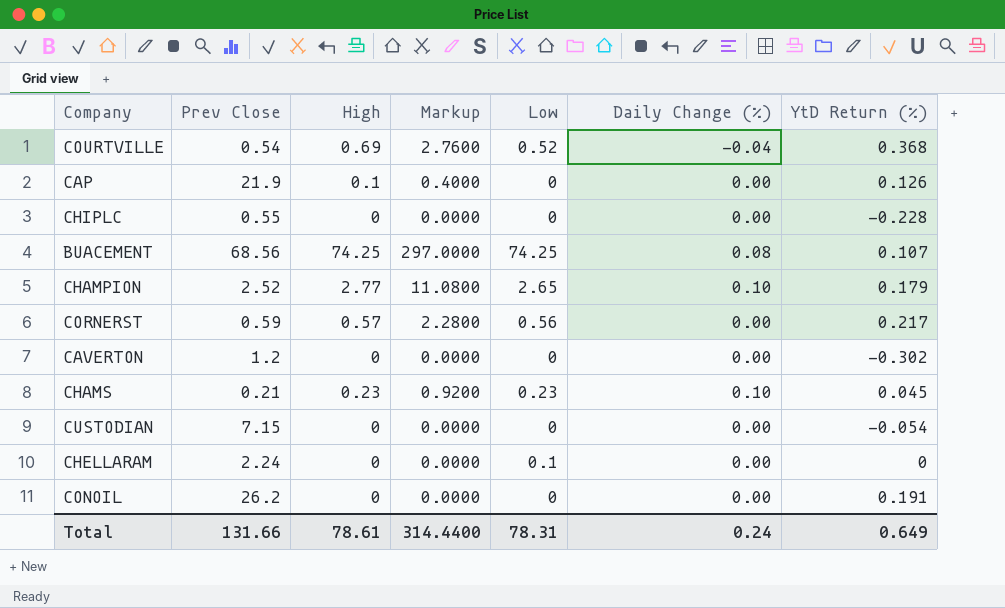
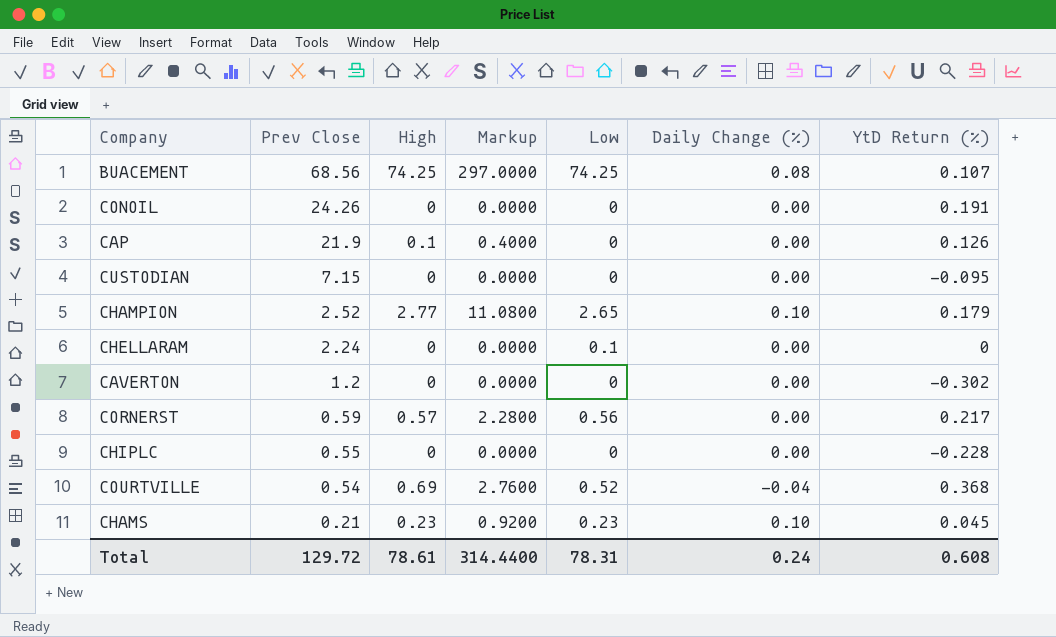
row order: none -> Prev Close descending
CONOIL | Prev Close: 26.2 -> 24.26
CUSTODIAN | YtD Return (%): -0.054 -> -0.095
Total | Prev Close: 131.66 -> 129.72
Total | YtD Return (%): 0.649 -> 0.608

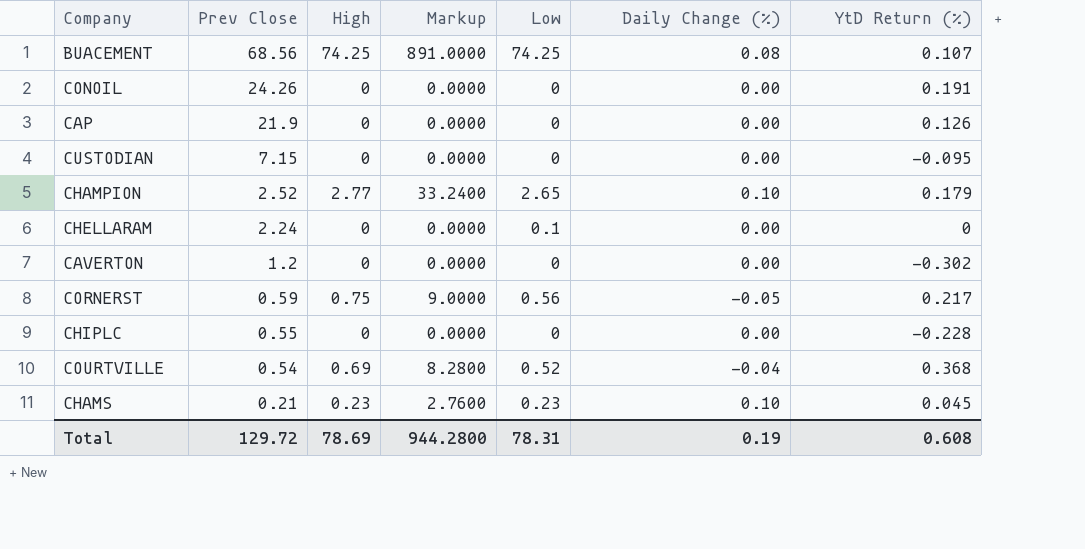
column Markup | formula: [High] * 4 -> [High] * 12
CAP | High: 0.1 -> 0
CORNERST | High: 0.57 -> 0.75
CORNERST | Daily Change (%): 0.00 -> -0.05
Total | High: 78.61 -> 78.69
Total | Markup: 314.4400 -> 944.2800
Total | Daily Change (%): 0.24 -> 0.19

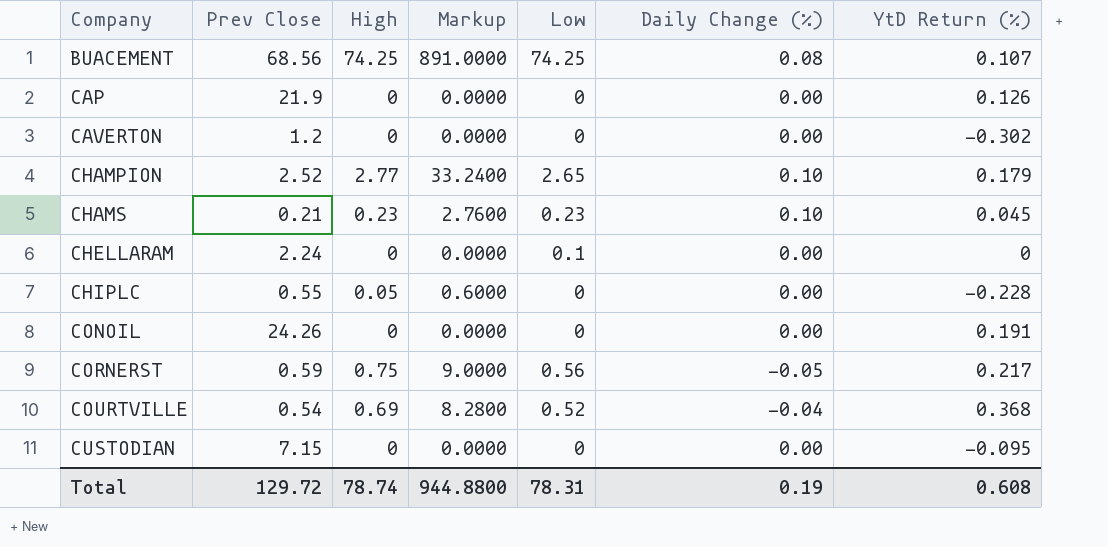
row order: Prev Close descending -> Company ascending
CHIPLC | High: 0 -> 0.05
CHIPLC | Markup: 0.0000 -> 0.6000
Total | High: 78.69 -> 78.74
Total | Markup: 944.2800 -> 944.8800

